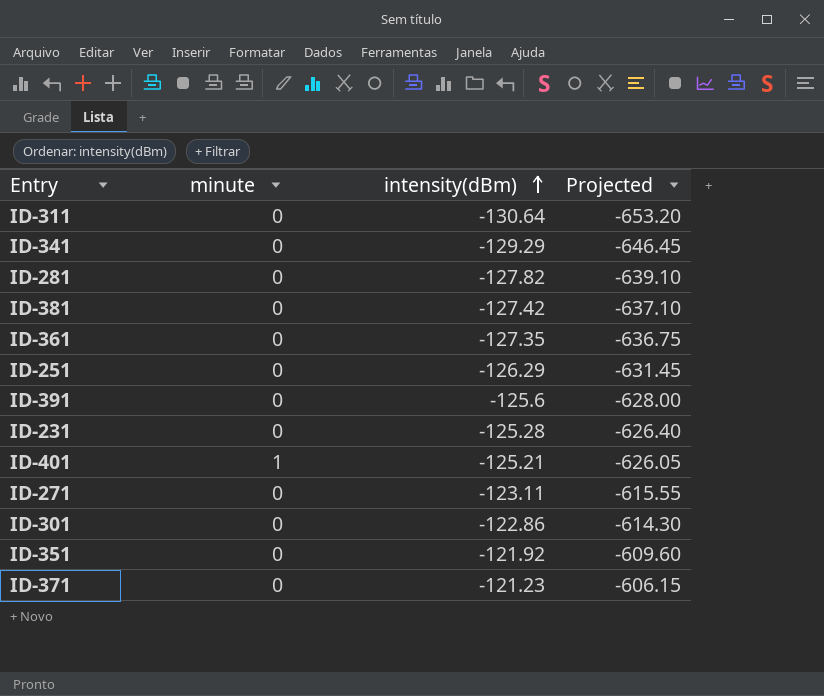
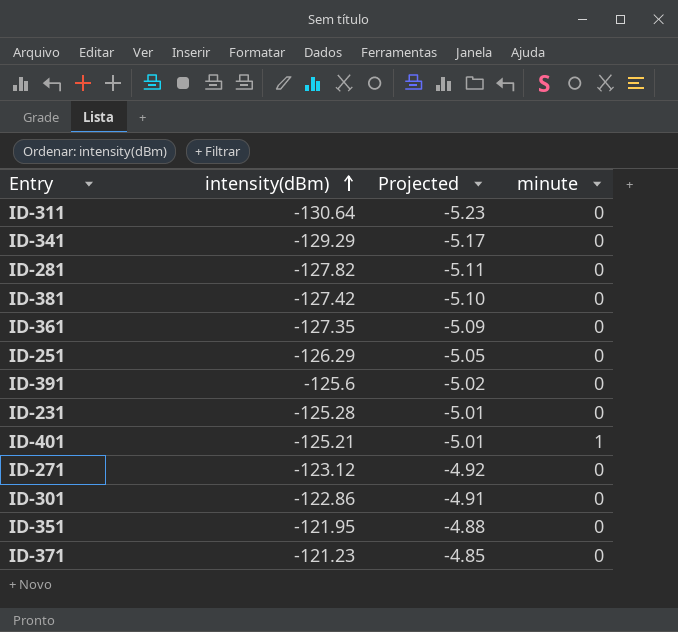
column Projected | formula: [intensity(dBm)] * 5 -> [intensity(dBm)] * 0.04
column minute | position: 2 -> 4
ID-271 | intensity(dBm): -123.11 -> -123.12
ID-351 | intensity(dBm): -121.92 -> -121.95

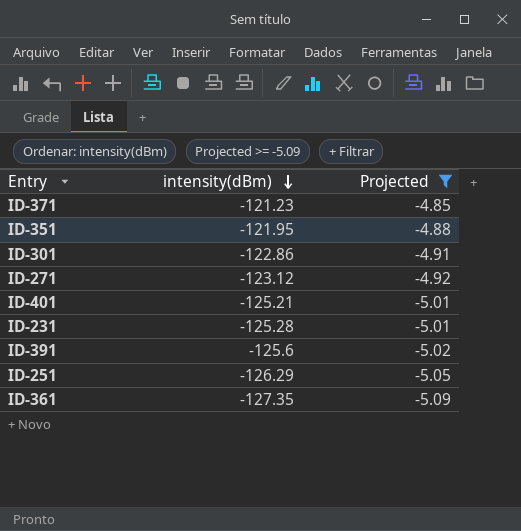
filter: none -> Projected >= -5.09
row order: intensity(dBm) ascending -> intensity(dBm) descending
column minute | position: 4 -> none

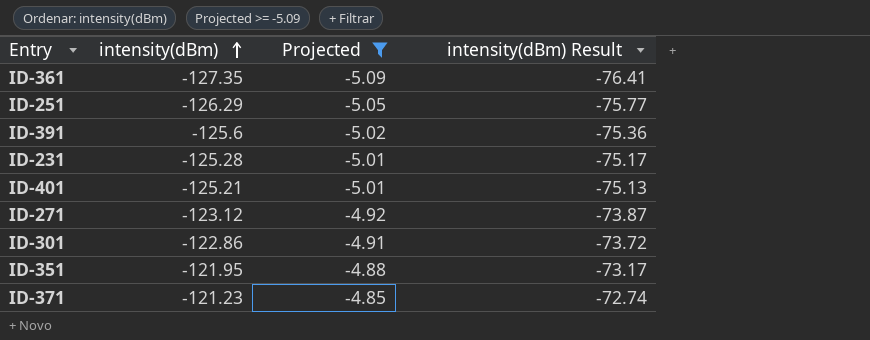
row order: intensity(dBm) descending -> intensity(dBm) ascending
column intensity(dBm) Result | formula: none -> [intensity(dBm)] * 0.6

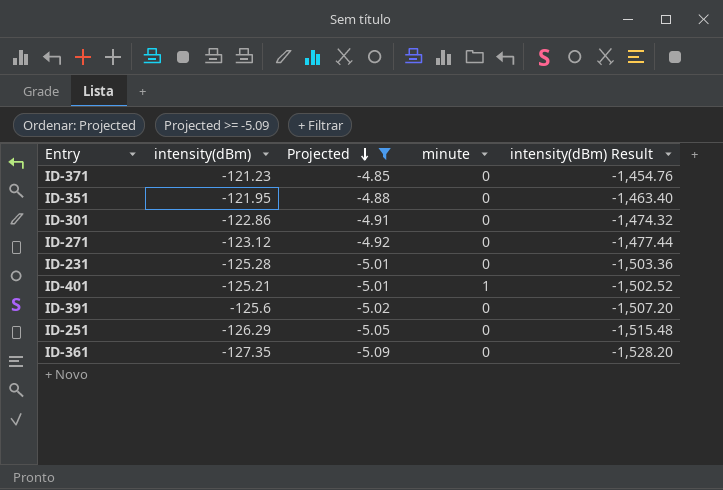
row order: intensity(dBm) ascending -> Projected descending
column minute | position: none -> 4
column intensity(dBm) Result | formula: [intensity(dBm)] * 0.6 -> [intensity(dBm)] * 12

